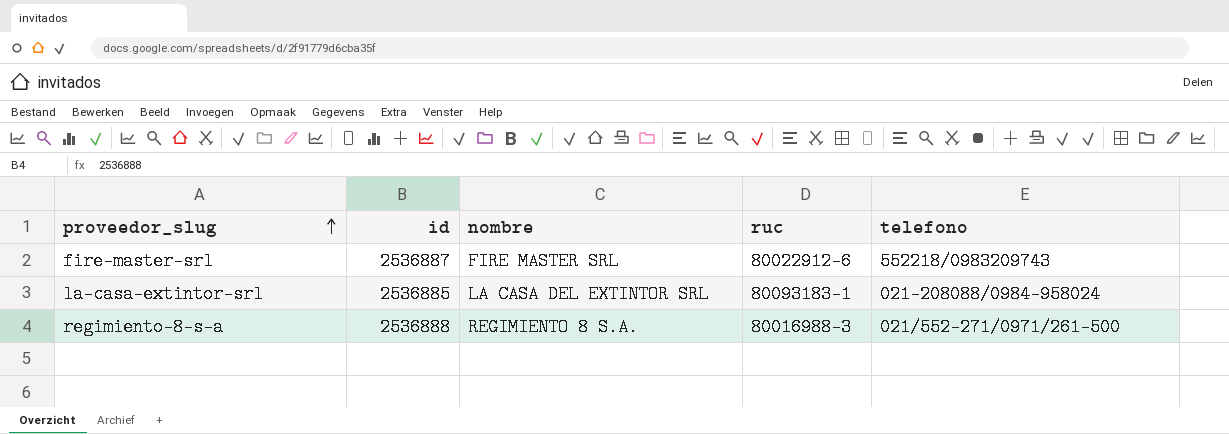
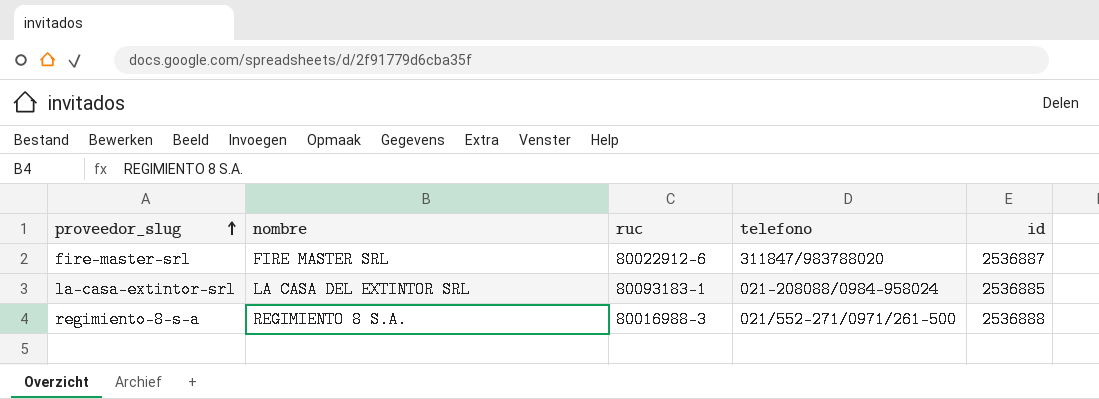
column id | position: 2 -> 5
fire-master-srl | telefono: 552218/0983209743 -> 311847/983788020

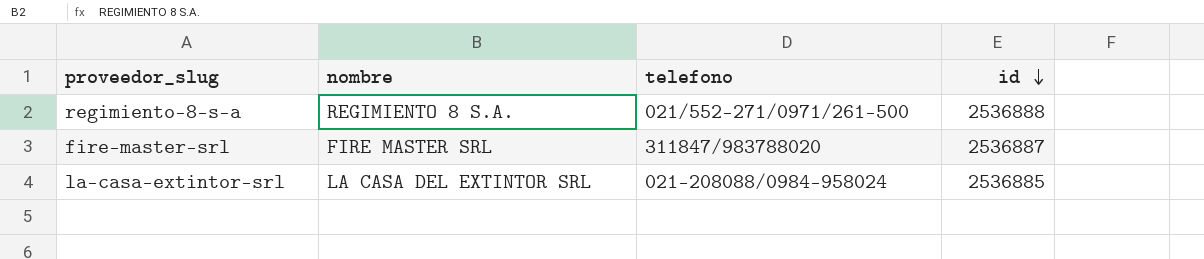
row order: proveedor_slug ascending -> id descending
column ruc | position: 3 -> none

